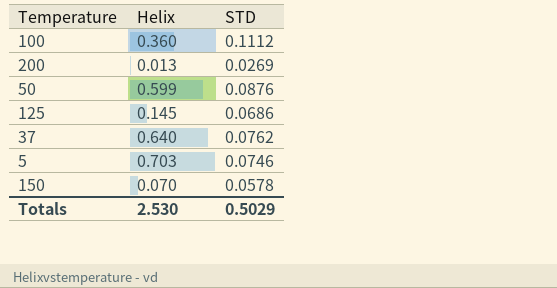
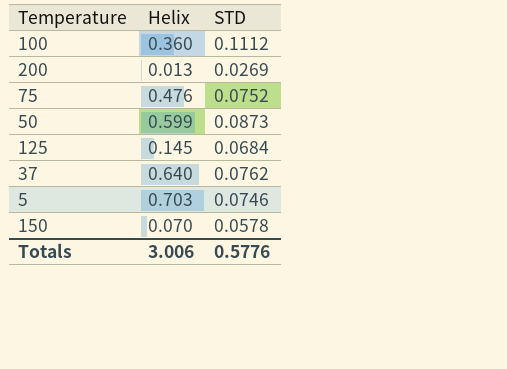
row 75: none -> 0.476 | 0.0752
50 | STD: 0.0876 -> 0.0873
125 | STD: 0.0686 -> 0.0684
Totals | Helix: 2.530 -> 3.006
Totals | STD: 0.5029 -> 0.5776

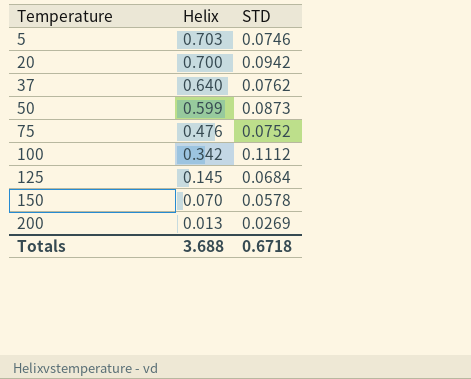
row order: none -> Temperature ascending
row 20: none -> 0.700 | 0.0942
100 | Helix: 0.360 -> 0.342
Totals | Helix: 3.006 -> 3.688
Totals | STD: 0.5776 -> 0.6718

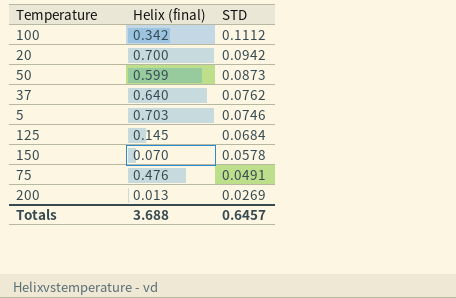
row order: Temperature ascending -> STD descending
column name: Helix -> Helix (final)
75 | STD: 0.0752 -> 0.0491
Totals | STD: 0.6718 -> 0.6457

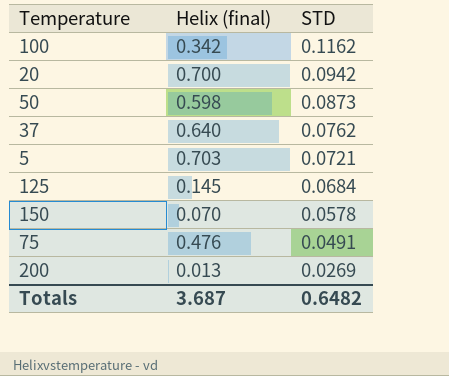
100 | STD: 0.1112 -> 0.1162
50 | Helix (final): 0.599 -> 0.598
5 | STD: 0.0746 -> 0.0721
Totals | Helix (final): 3.688 -> 3.687
Totals | STD: 0.6457 -> 0.6482

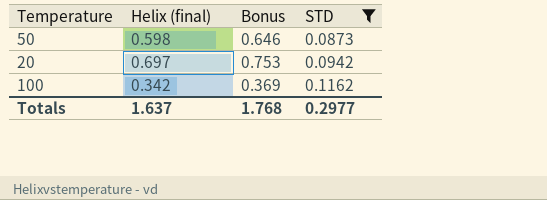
filter: none -> STD >= 0.0873
row order: STD descending -> STD ascending
column Bonus | formula: none -> [Helix (final)] * 1.08
20 | Helix (final): 0.700 -> 0.697
Totals | Helix (final): 3.687 -> 1.637
Totals | STD: 0.6482 -> 0.2977

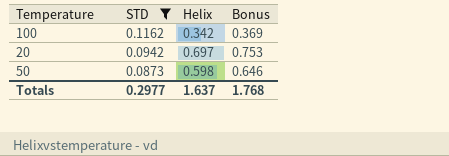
row order: STD ascending -> STD descending
column STD | position: 4 -> 2
column name: Helix (final) -> Helix

